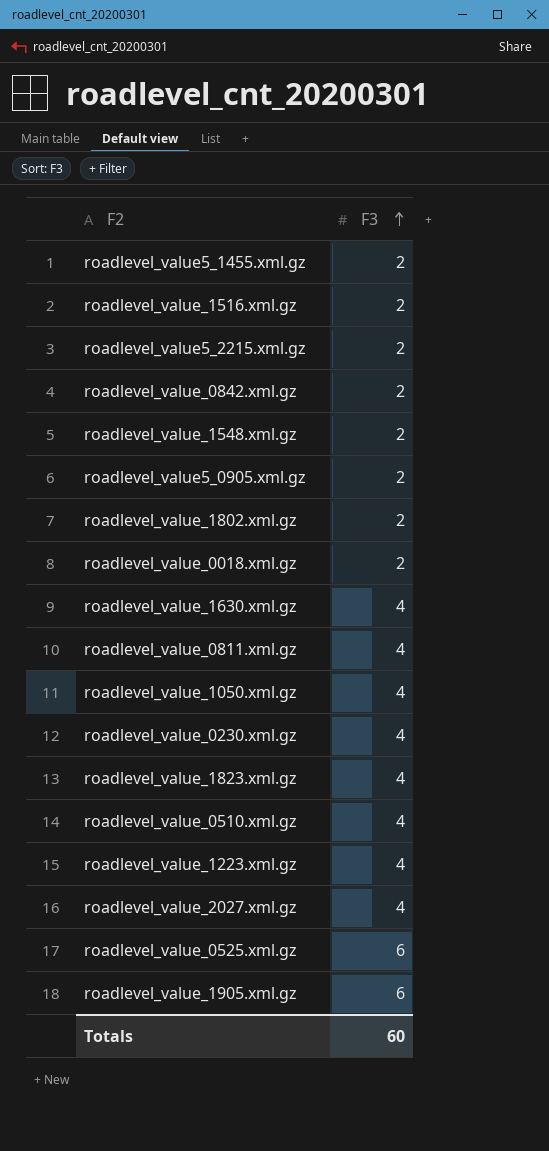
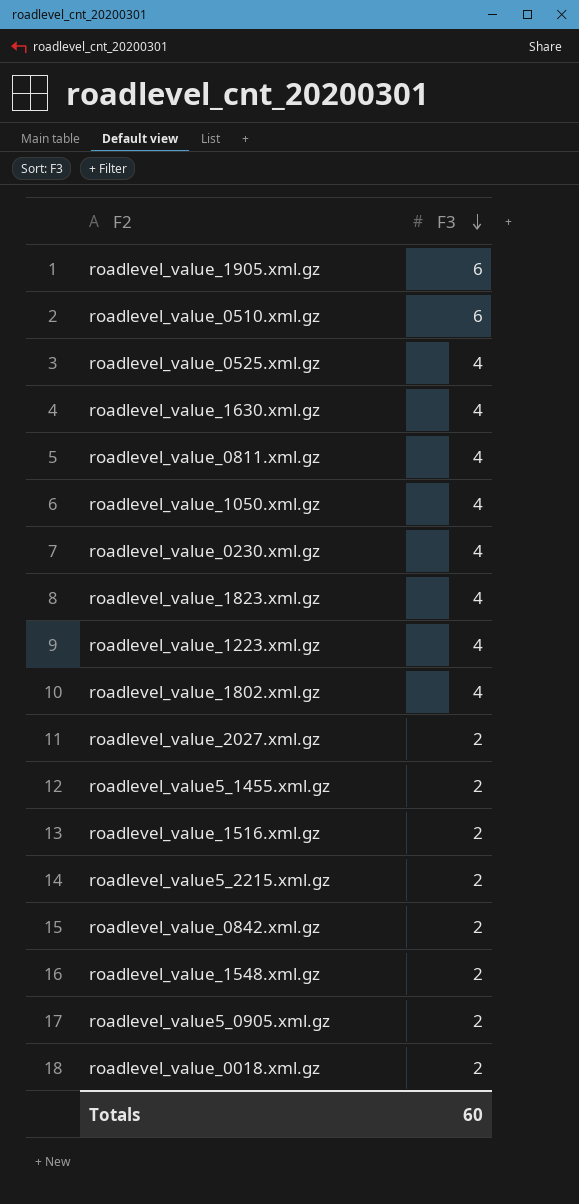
row order: F3 ascending -> F3 descending
roadlevel_value_0510.xml.gz | F3: 4 -> 6
roadlevel_value_0525.xml.gz | F3: 6 -> 4
roadlevel_value_1802.xml.gz | F3: 2 -> 4
roadlevel_value_2027.xml.gz | F3: 4 -> 2

